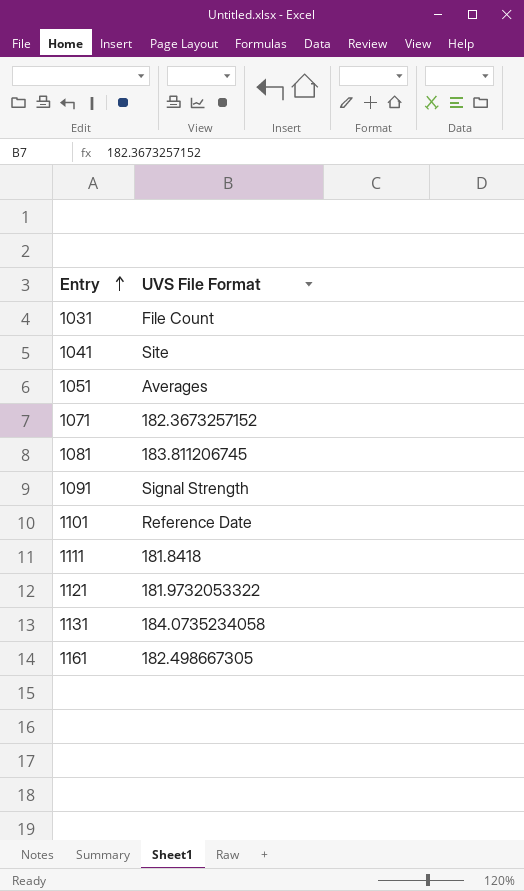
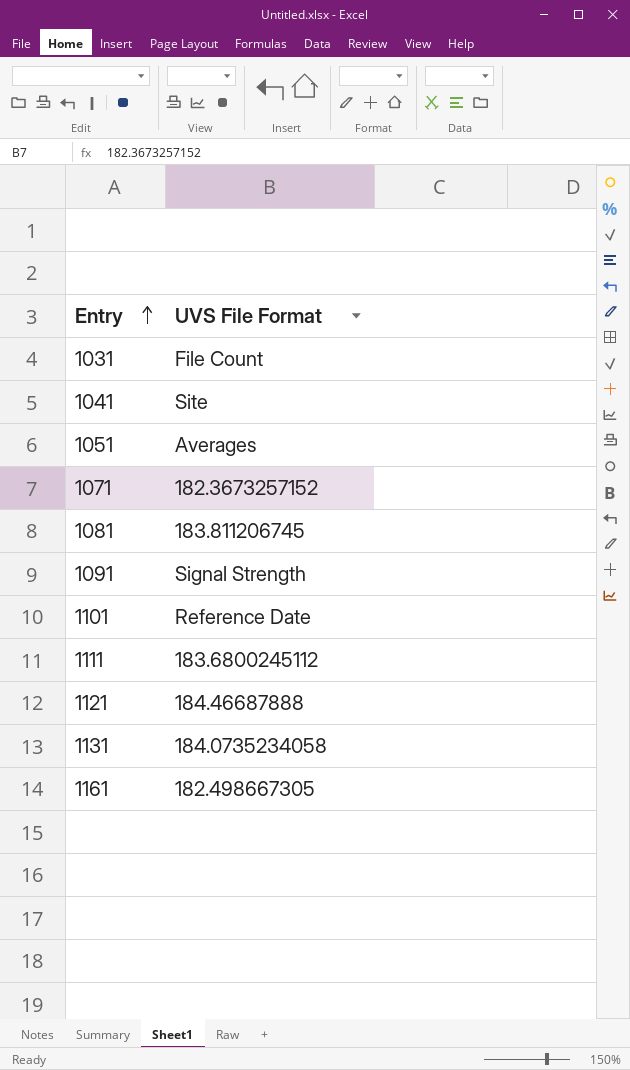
1111 | UVS File Format: 181.8418 -> 183.6800245112
1121 | UVS File Format: 181.9732053322 -> 184.46687888

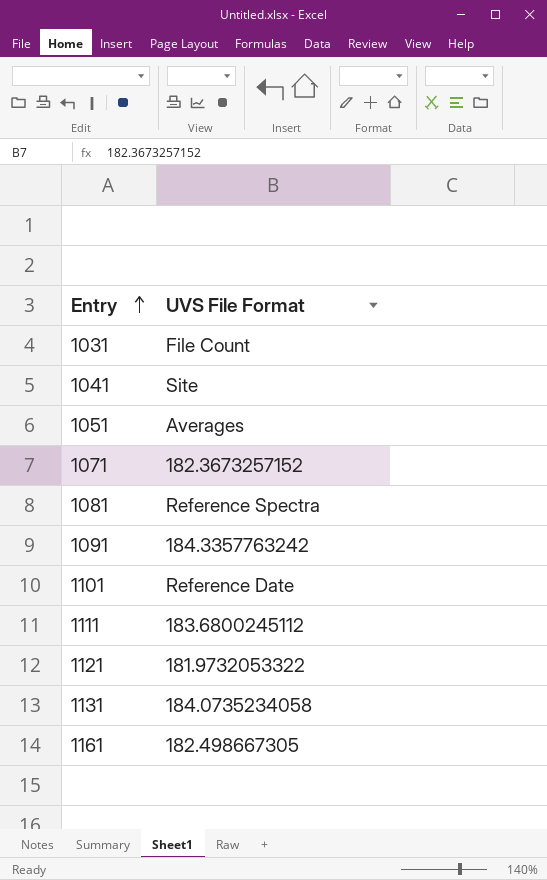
1081 | UVS File Format: 183.811206745 -> Reference Spectra
1091 | UVS File Format: Signal Strength -> 184.3357763242
1121 | UVS File Format: 184.46687888 -> 181.9732053322

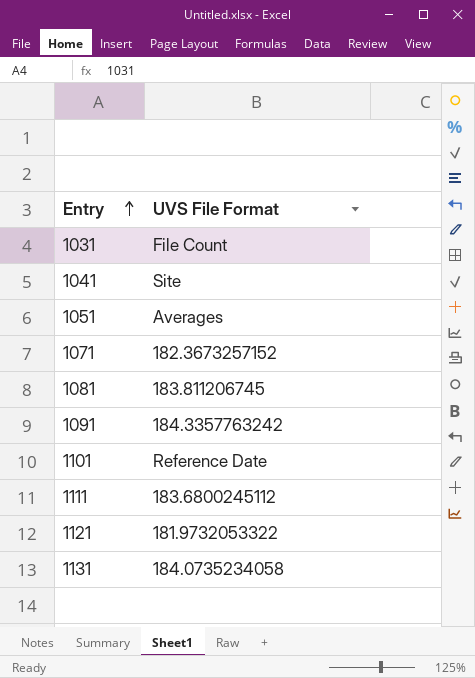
row 1161: 182.498667305 -> none
1081 | UVS File Format: Reference Spectra -> 183.811206745

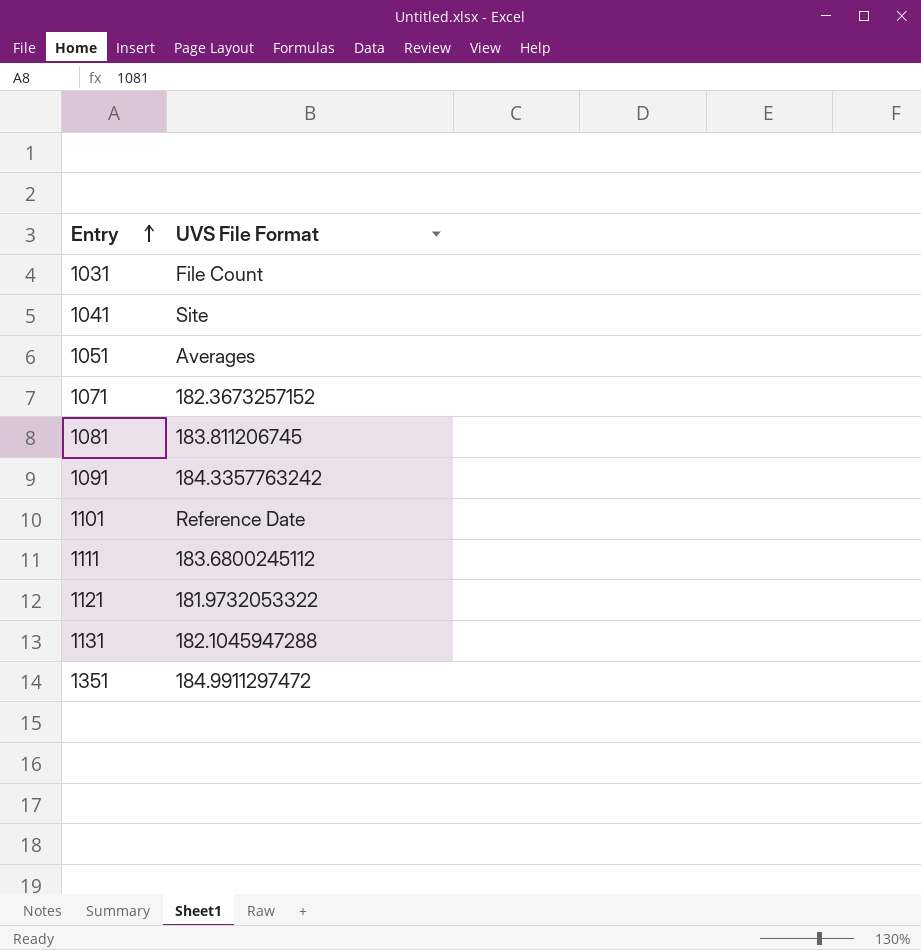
1131 | UVS File Format: 184.0735234058 -> 182.1045947288
row 1351: none -> 184.9911297472

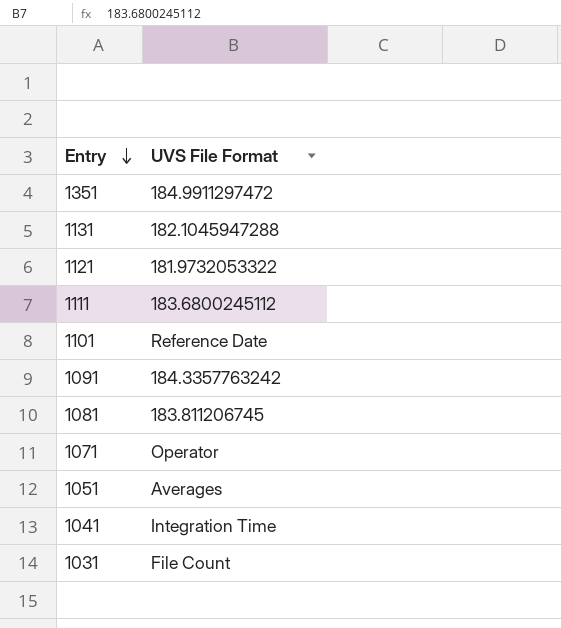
row order: Entry ascending -> Entry descending
1071 | UVS File Format: 182.3673257152 -> Operator
1041 | UVS File Format: Site -> Integration Time

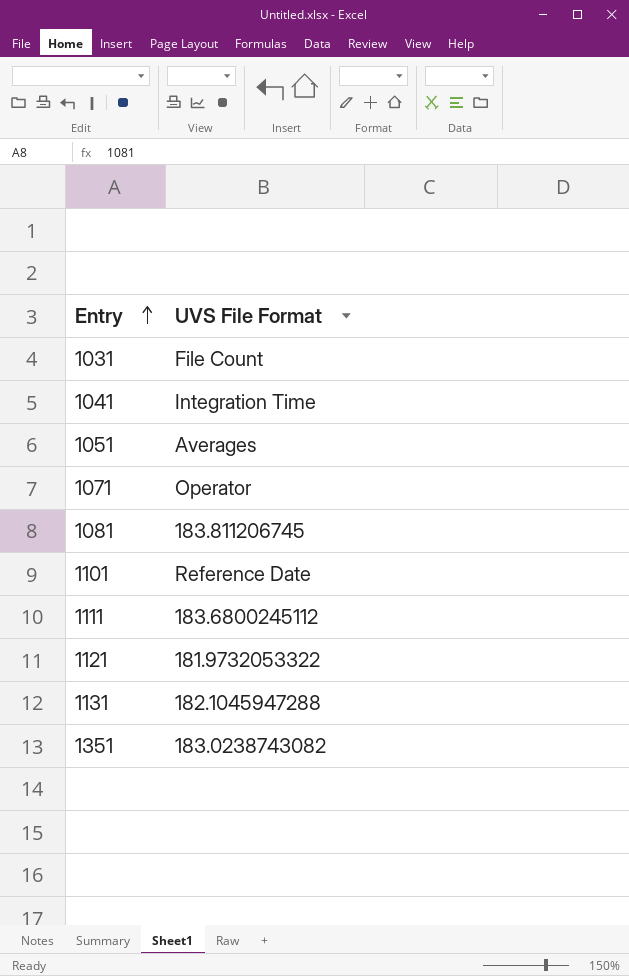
row order: Entry descending -> Entry ascending
row 1091: 184.3357763242 -> none
1351 | UVS File Format: 184.9911297472 -> 183.0238743082

